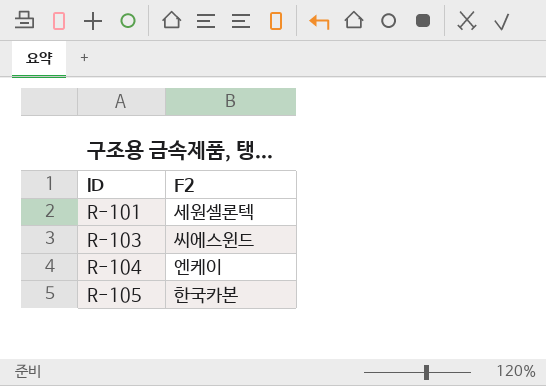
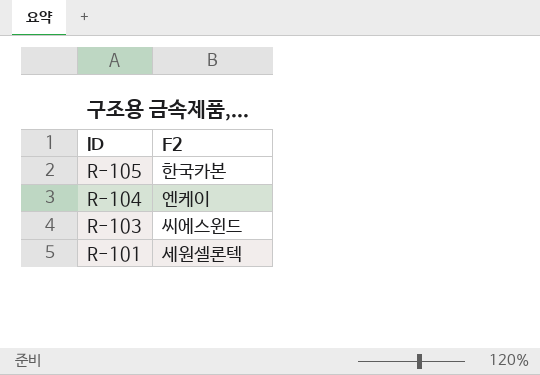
row order: ID ascending -> ID descending

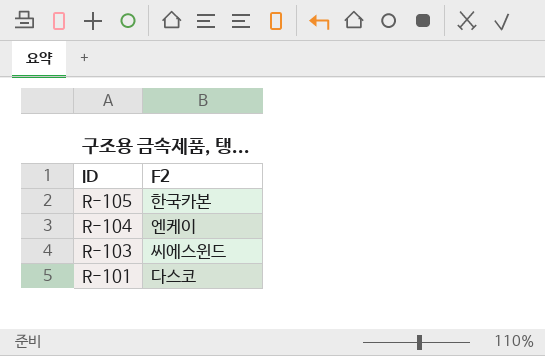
R-101 | F2: 세원셀론텍 -> 다스코

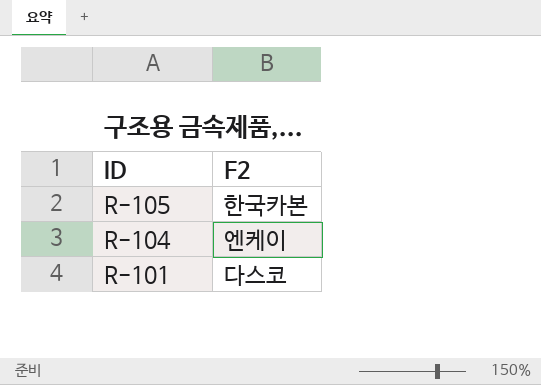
row R-103: 씨에스윈드 -> none

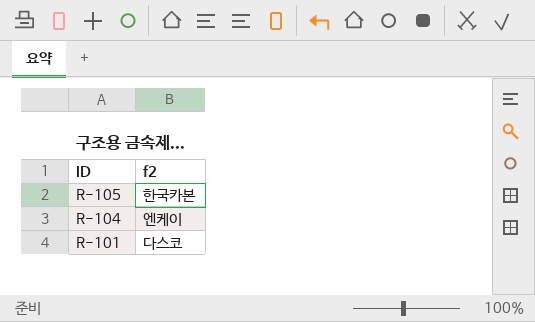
column name: F2 -> f2

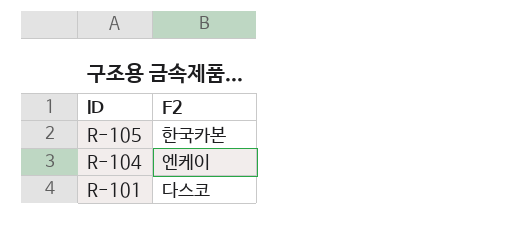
column name: f2 -> F2

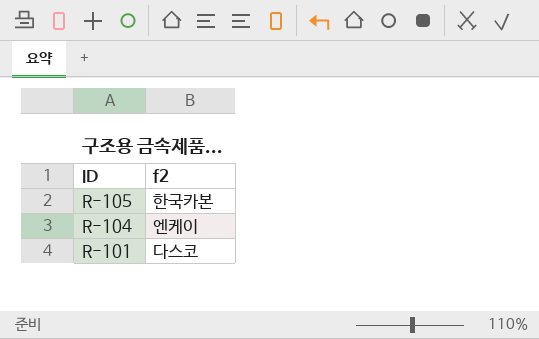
column name: F2 -> f2

